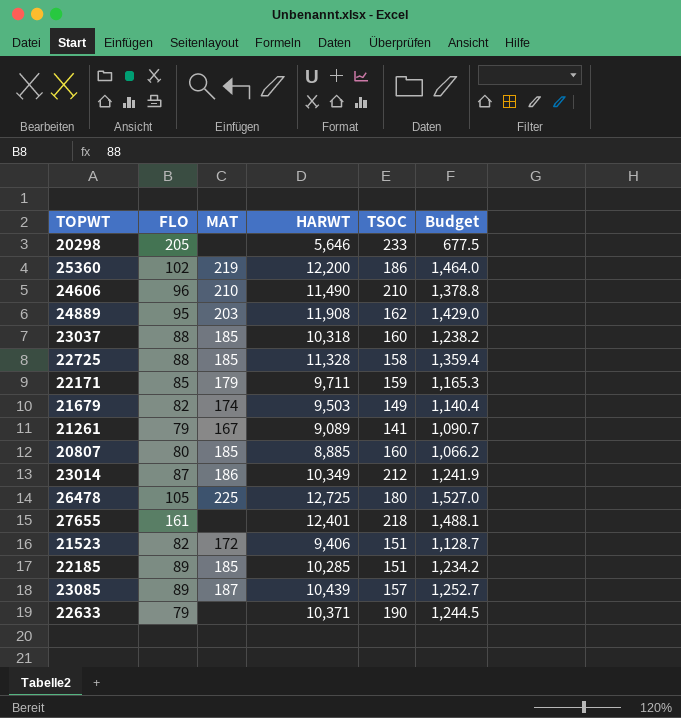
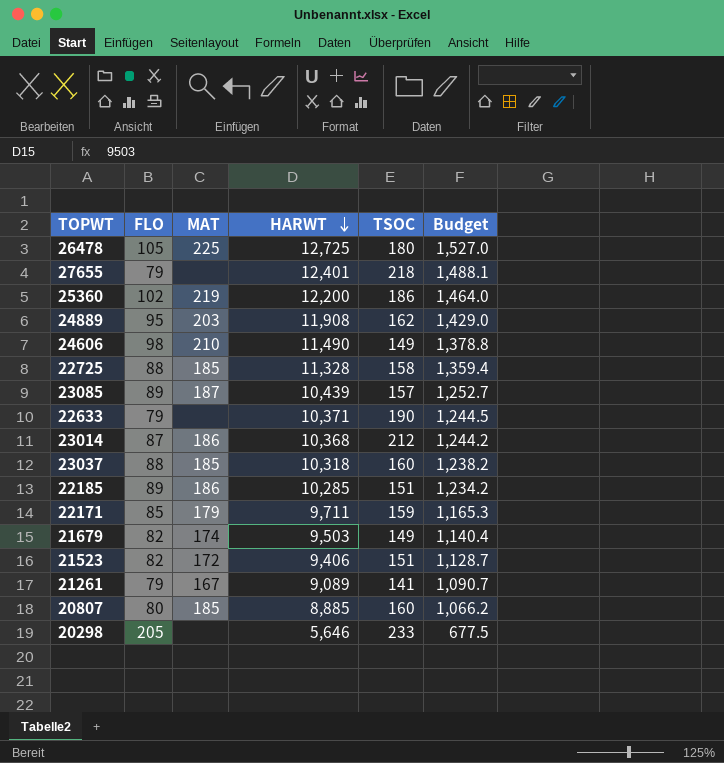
row order: none -> HARWT descending
27655 | FLO: 161 -> 79
24606 | FLO: 96 -> 98
24606 | TSOC: 210 -> 149
23014 | HARWT: 10,349 -> 10,368
23014 | Budget: 1,241.9 -> 1,244.2
22185 | MAT: 185 -> 186

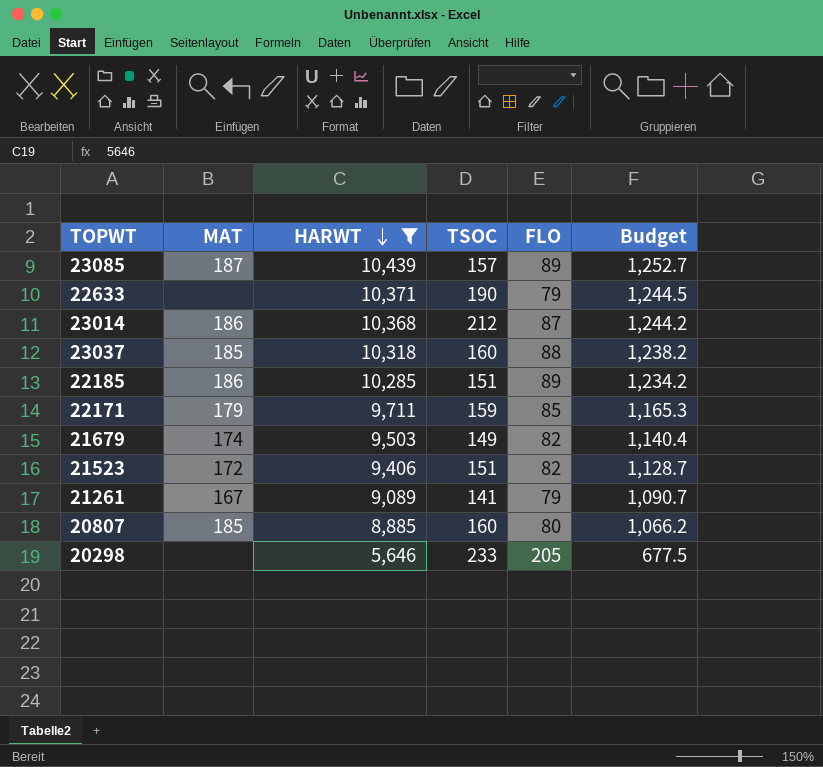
filter: none -> HARWT <= 10,439
column FLO | position: 2 -> 5

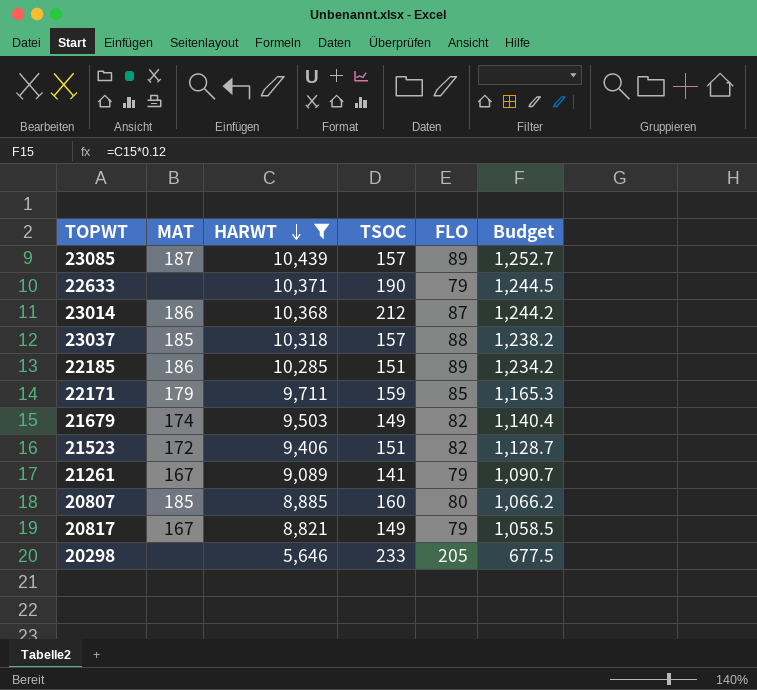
23037 | TSOC: 160 -> 157
row 20817: none -> 167 | 8,821 | 149 | 79 | 1,058.5

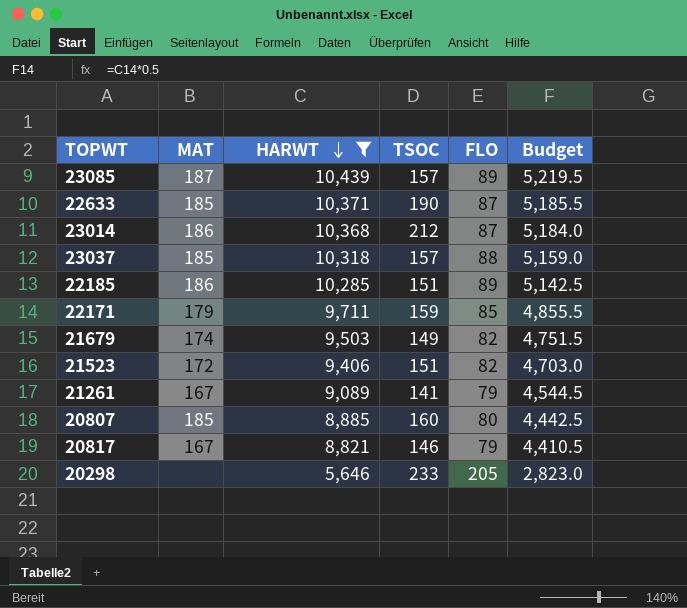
column Budget | formula: [HARWT] * 0.12 -> [HARWT] * 0.5
22633 | MAT: none -> 185
22633 | FLO: 79 -> 87
20817 | TSOC: 149 -> 146

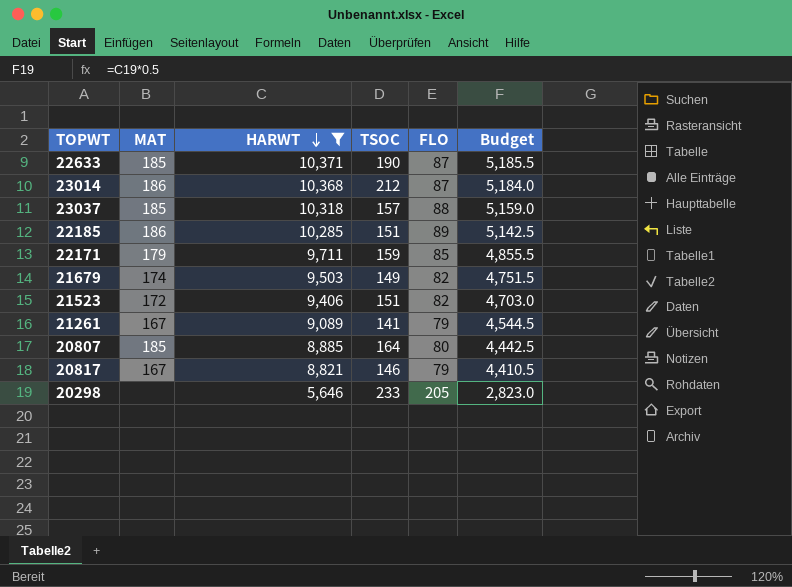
row 23085: 187 | 10,439 | 157 | 89 | 5,219.5 -> none
20807 | TSOC: 160 -> 164

